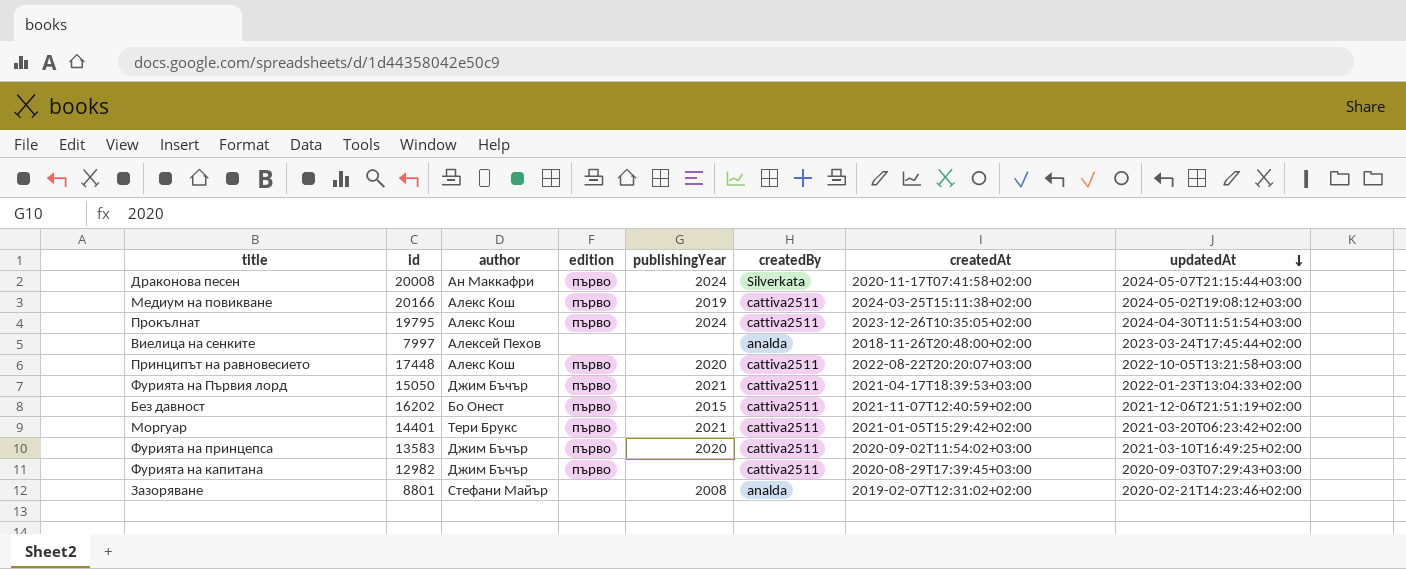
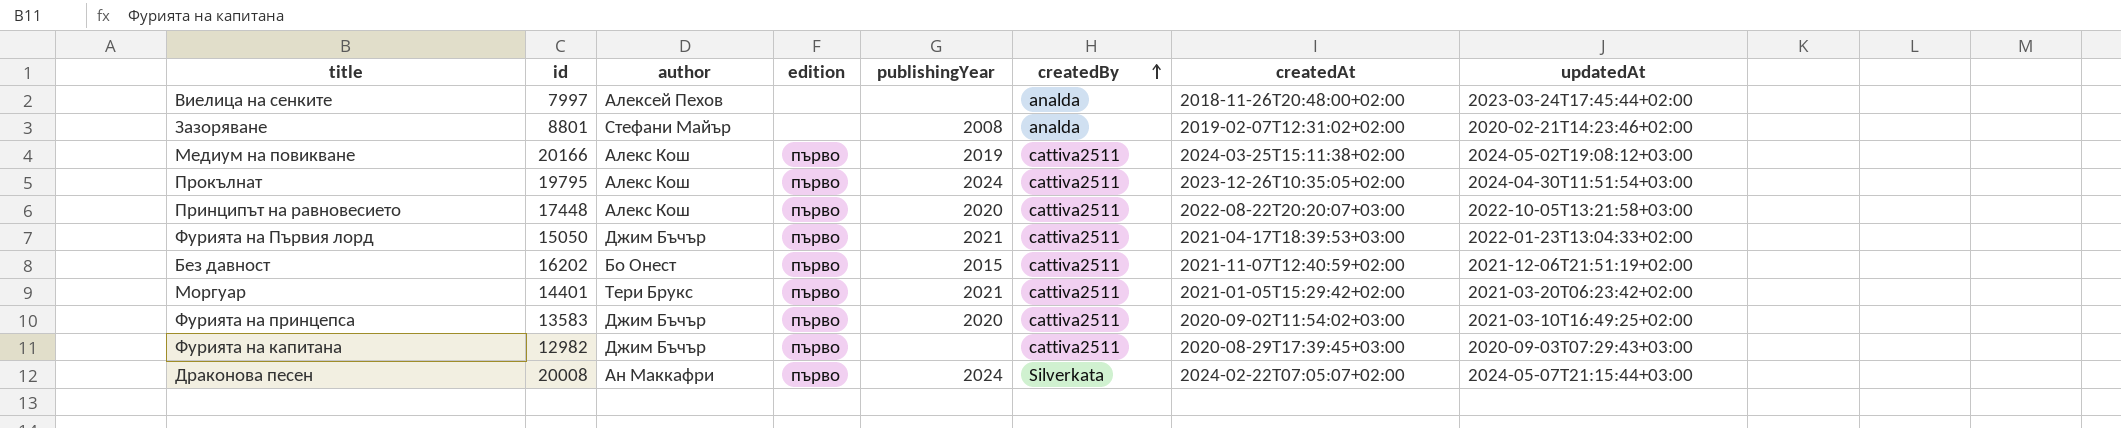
row order: updatedAt descending -> createdBy ascending
Драконова песен | createdAt: 2020-11-17T07:41:58+02:00 -> 2024-02-22T07:05:07+02:00

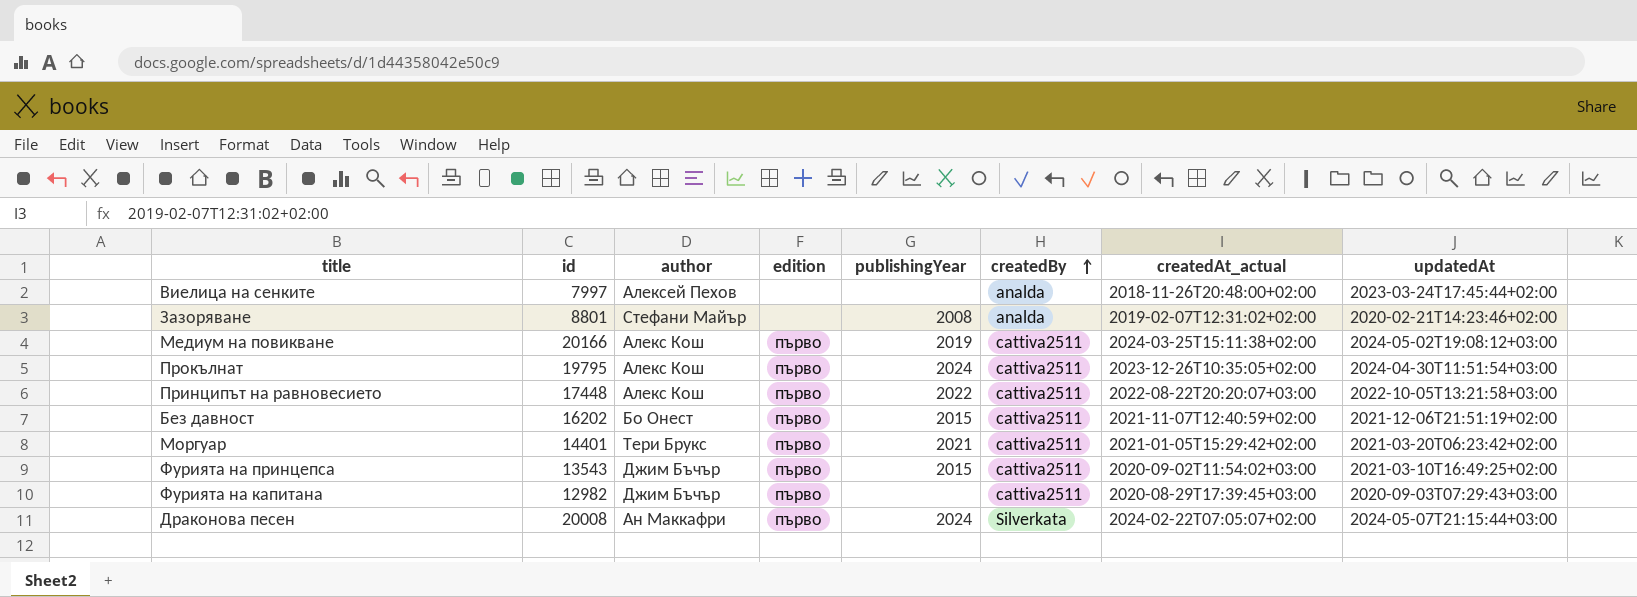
column name: createdAt -> createdAt_actual
row Фурията на Първия лорд: 15050 | Джим Бъчър | първо | 2021 | cattiva2511 | 2021-04-17T18:39:53+03:00 | 2022-01-23T13:04:33+02:00 -> none
Принципът на равновесието | publishingYear: 2020 -> 2022
Фурията на принцепса | id: 13583 -> 13543
Фурията на принцепса | publishingYear: 2020 -> 2015

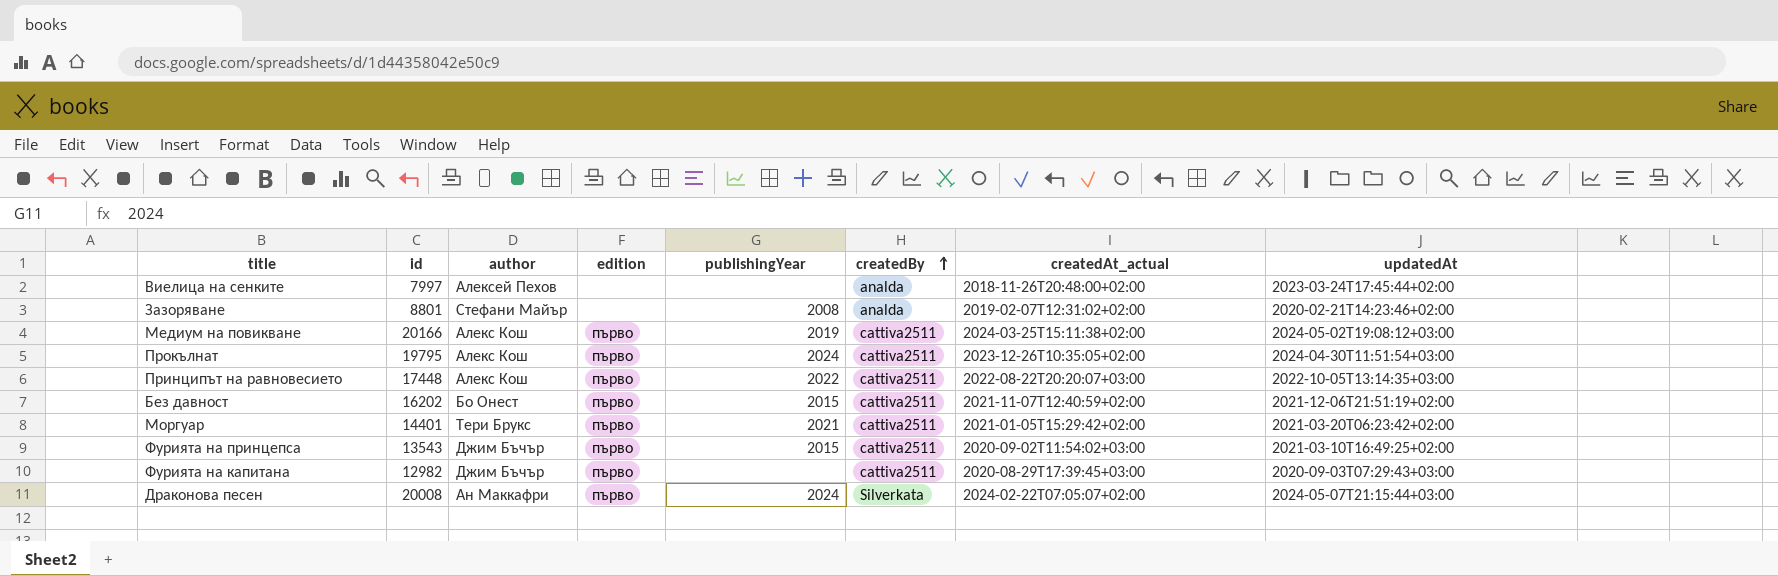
Принципът на равновесието | updatedAt: 2022-10-05T13:21:58+03:00 -> 2022-10-05T13:14:35+03:00

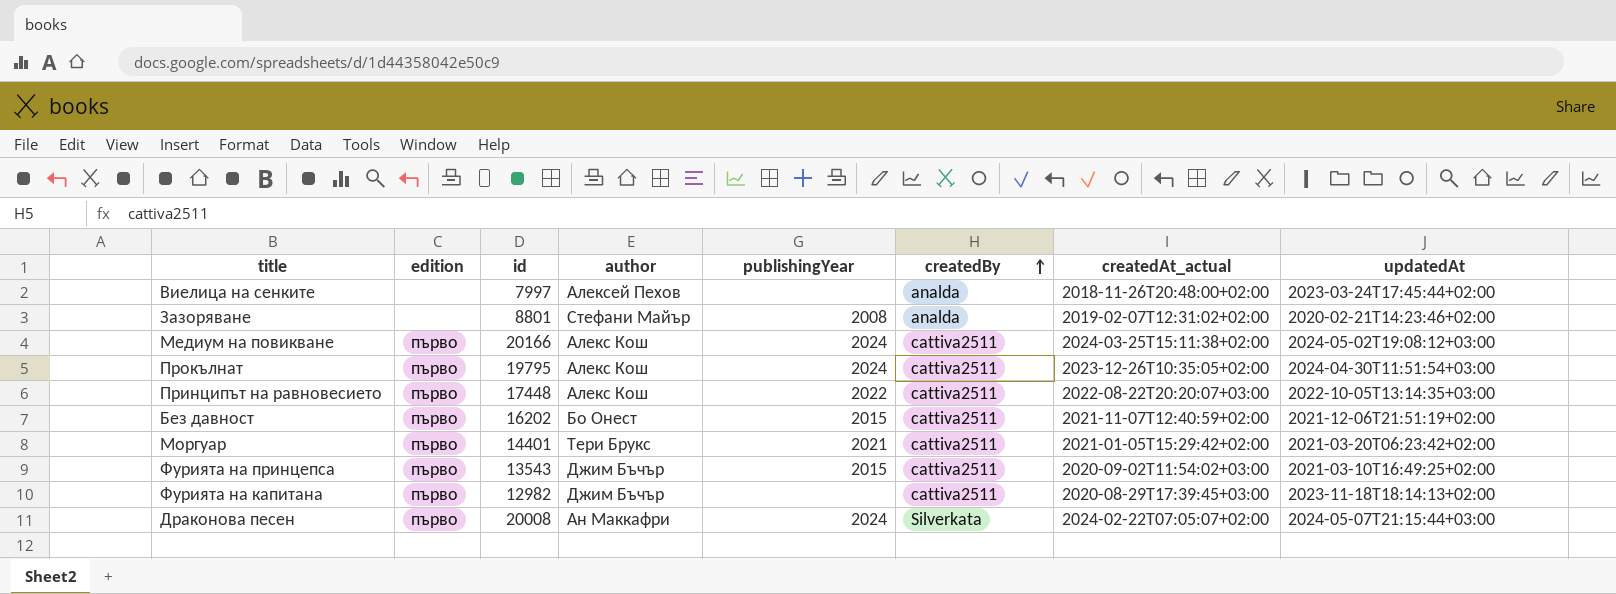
column edition | position: 4 -> 2
Медиум на повикване | publishingYear: 2019 -> 2024
Фурията на капитана | updatedAt: 2020-09-03T07:29:43+03:00 -> 2023-11-18T18:14:13+02:00

